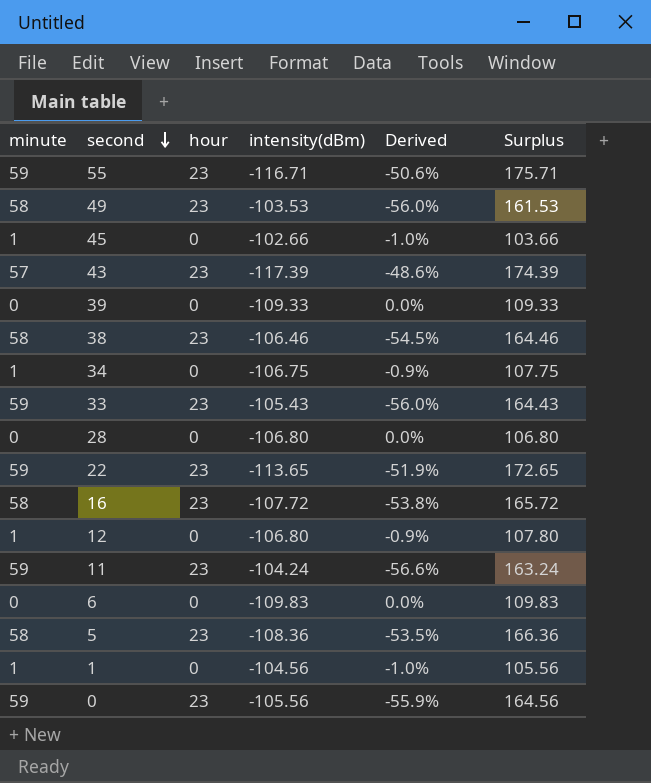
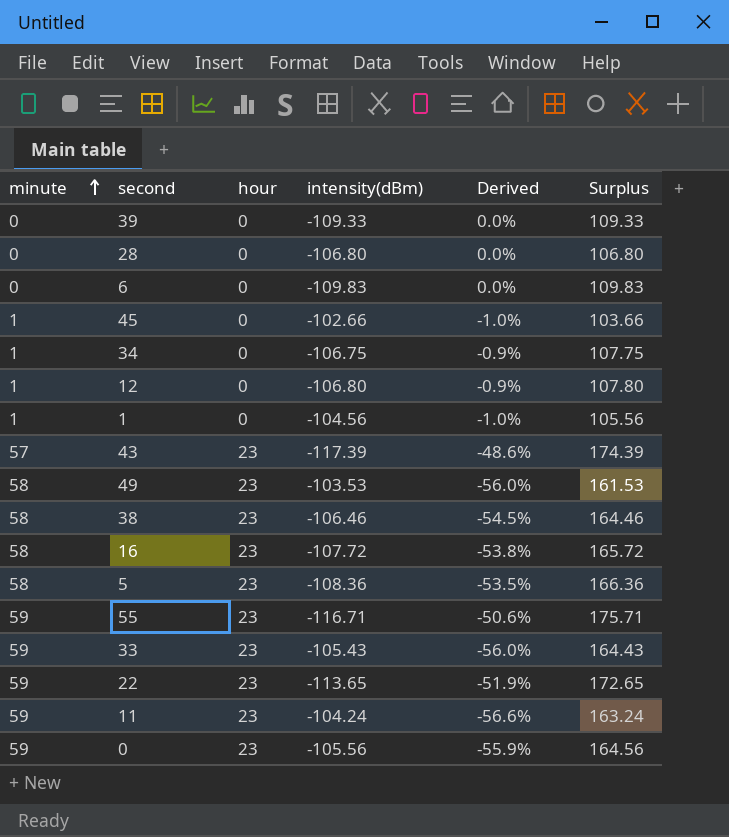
row order: second descending -> minute ascending

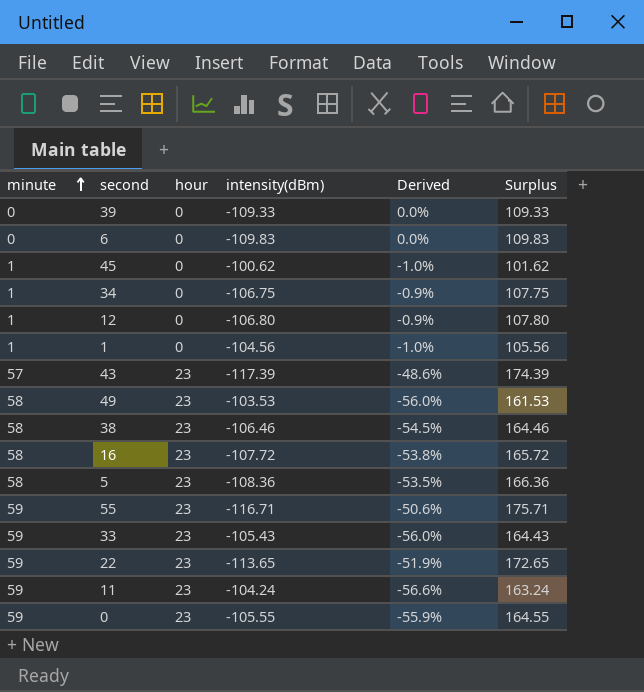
row 28: 0 | 0 | -106.80 | 0.0% | 106.80 -> none
45 | intensity(dBm): -102.66 -> -100.62
45 | Surplus: 103.66 -> 101.62
0 | intensity(dBm): -105.56 -> -105.55
0 | Surplus: 164.56 -> 164.55

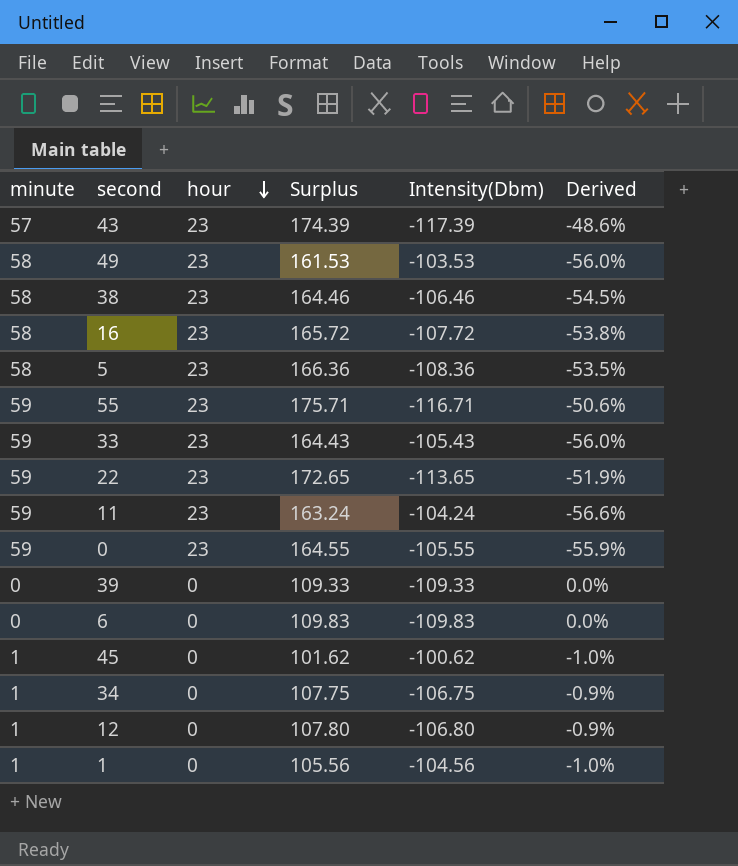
row order: minute ascending -> hour descending
column Surplus | position: 6 -> 4
column name: intensity(dBm) -> Intensity(Dbm)

